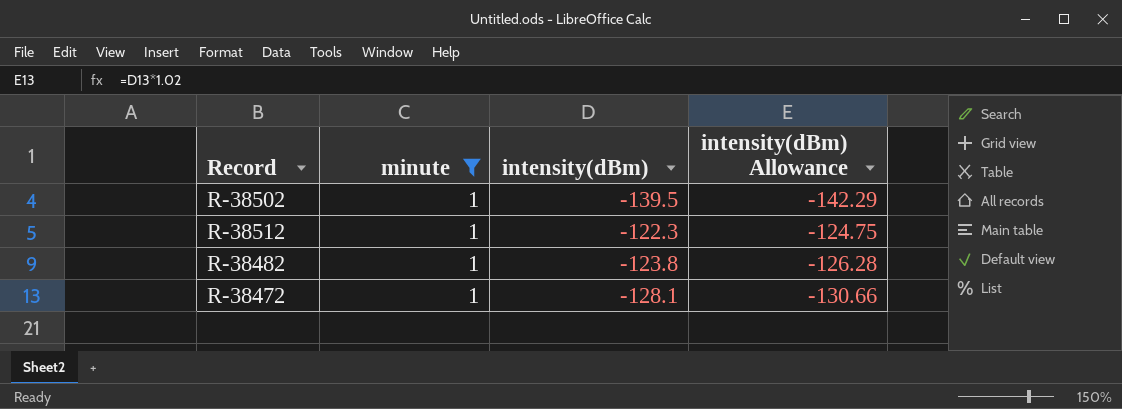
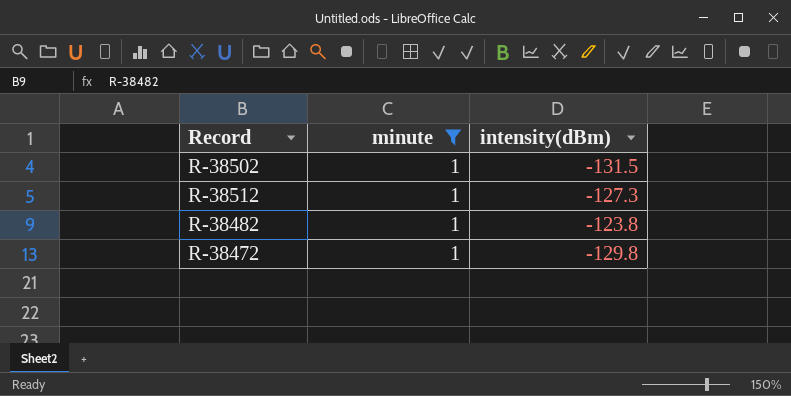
column intensity(dBm) Allowance | formula: [intensity(dBm)] * 1.02 -> none
R-38502 | intensity(dBm): -139.5 -> -131.5
R-38512 | intensity(dBm): -122.3 -> -127.3
R-38472 | intensity(dBm): -128.1 -> -129.8

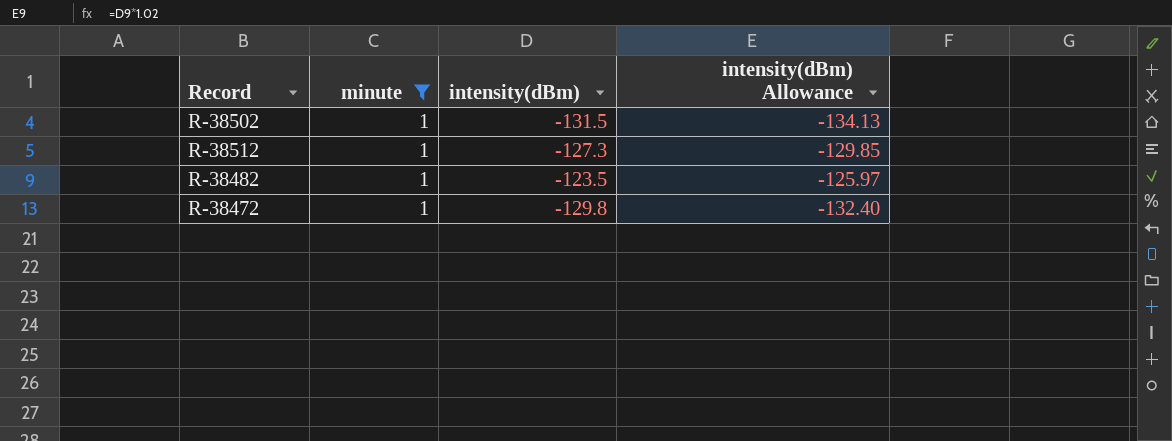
column intensity(dBm) Allowance | formula: none -> [intensity(dBm)] * 1.02
R-38482 | intensity(dBm): -123.8 -> -123.5

